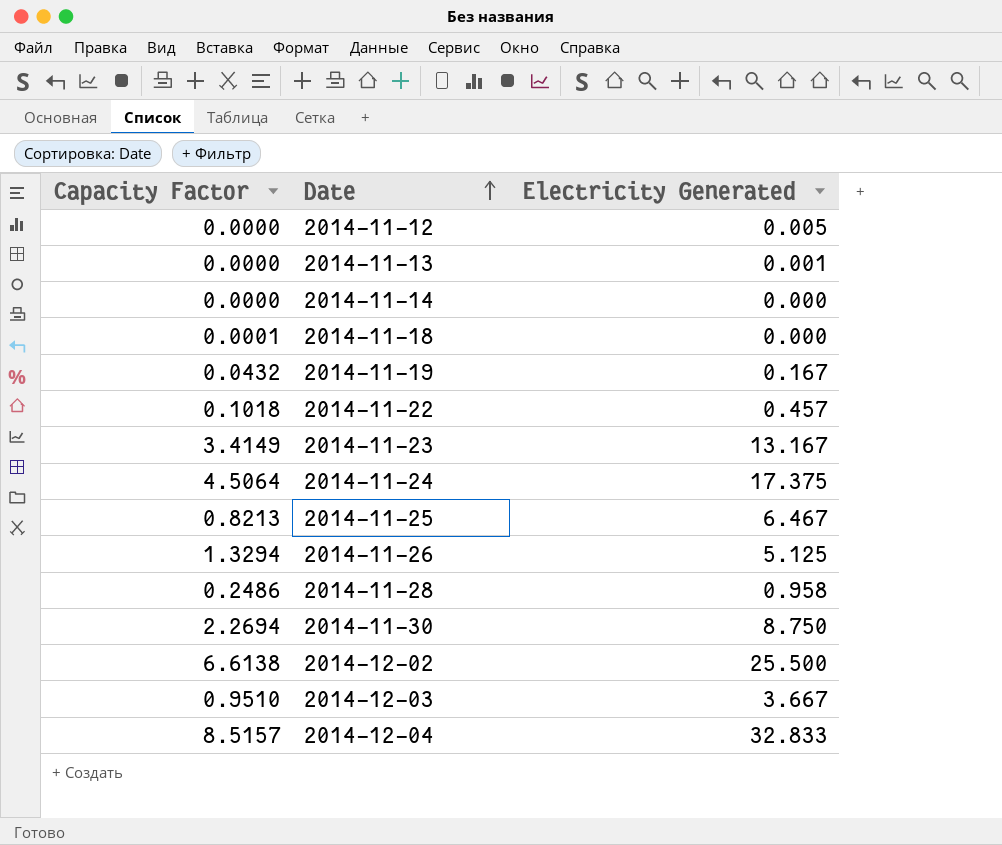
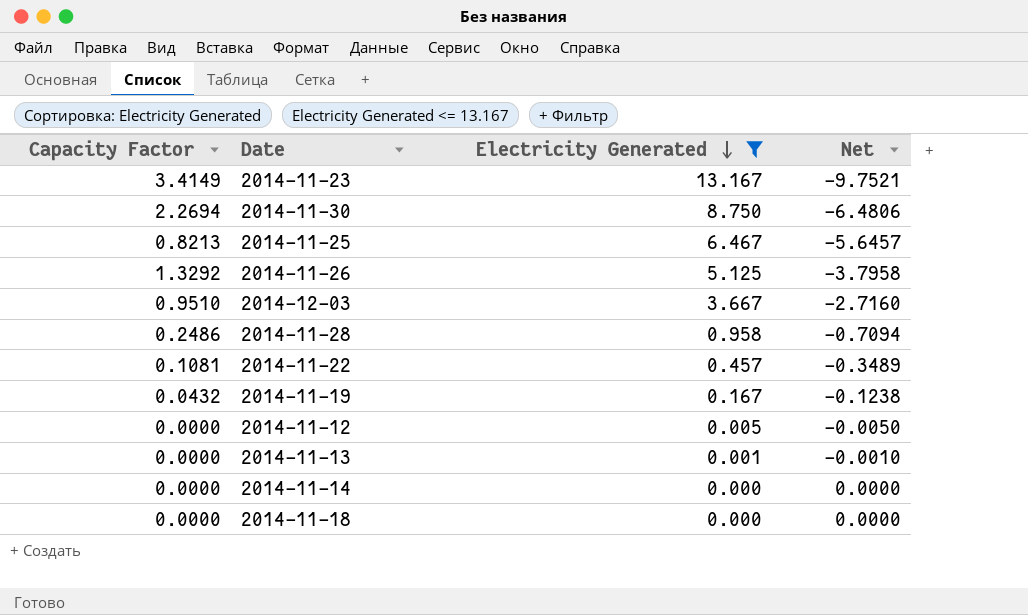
filter: none -> Electricity Generated <= 13.167
row order: Date ascending -> Electricity Generated descending
column Net | formula: none -> [Capacity Factor] - [Electricity Generated]
2014-11-26 | Capacity Factor: 1.3294 -> 1.3292
2014-11-22 | Capacity Factor: 0.1018 -> 0.1081
2014-11-18 | Capacity Factor: 0.0001 -> 0.0000

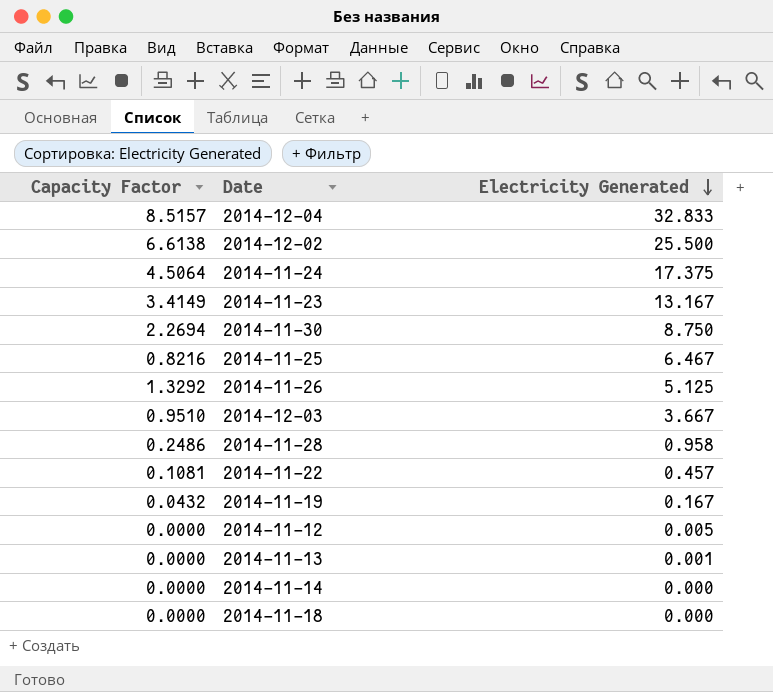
filter: Electricity Generated <= 13.167 -> none
column Net | formula: [Capacity Factor] - [Electricity Generated] -> none
2014-11-25 | Capacity Factor: 0.8213 -> 0.8216

